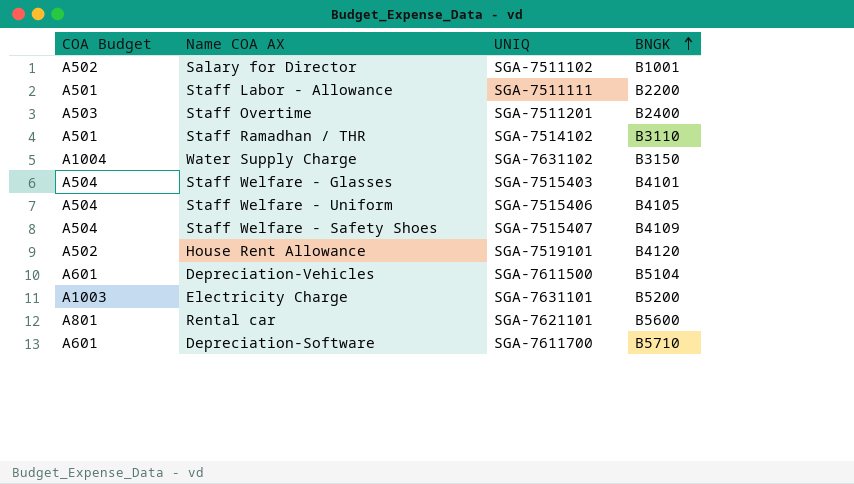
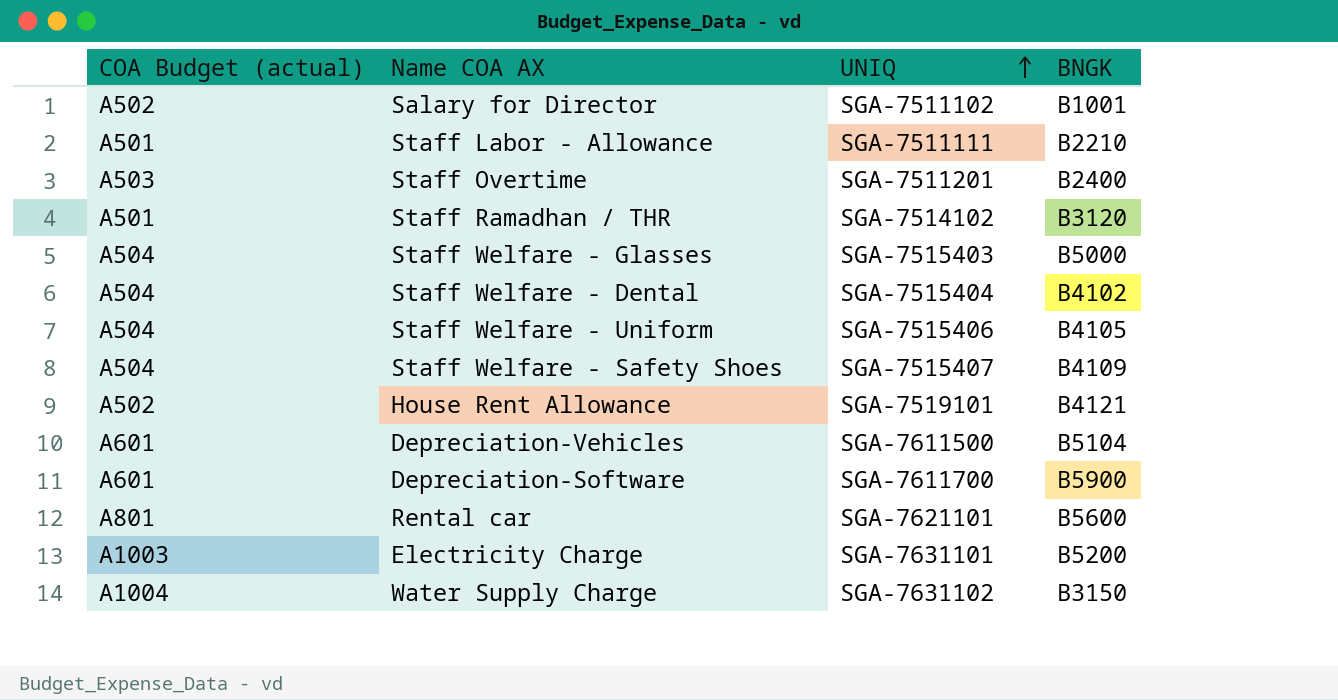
row order: BNGK ascending -> UNIQ ascending
column name: COA Budget -> COA Budget (actual)
Staff Labor - Allowance | BNGK: B2200 -> B2210
Staff Ramadhan / THR | BNGK: B3110 -> B3120
Staff Welfare - Glasses | BNGK: B4101 -> B5000
row Staff Welfare - Dental: none -> A504 | SGA-7515404 | B4102
House Rent Allowance | BNGK: B4120 -> B4121
Depreciation-Software | BNGK: B5710 -> B5900

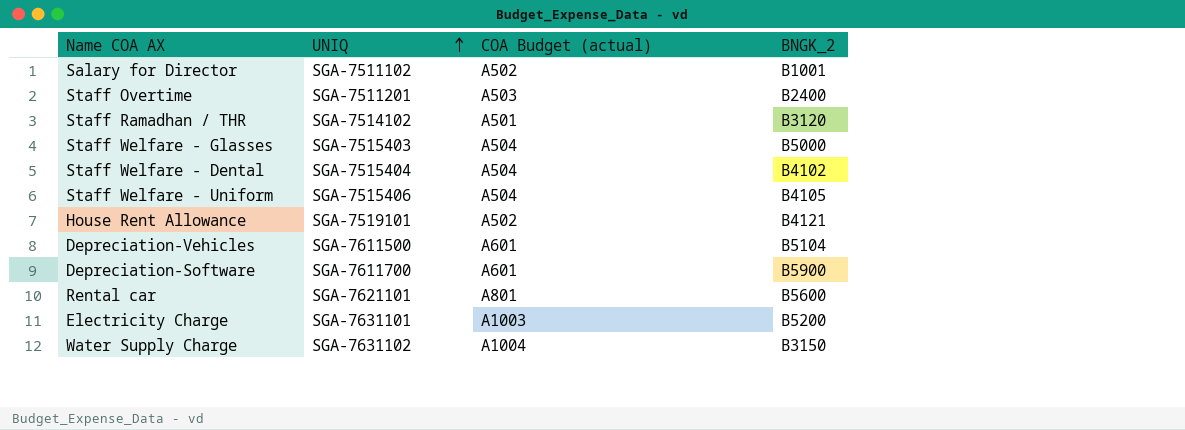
column COA Budget (actual) | position: 1 -> 3
column name: BNGK -> BNGK_2
row Staff Labor - Allowance: A501 | SGA-7511111 | B2210 -> none
row Staff Welfare - Safety Shoes: A504 | SGA-7515407 | B4109 -> none

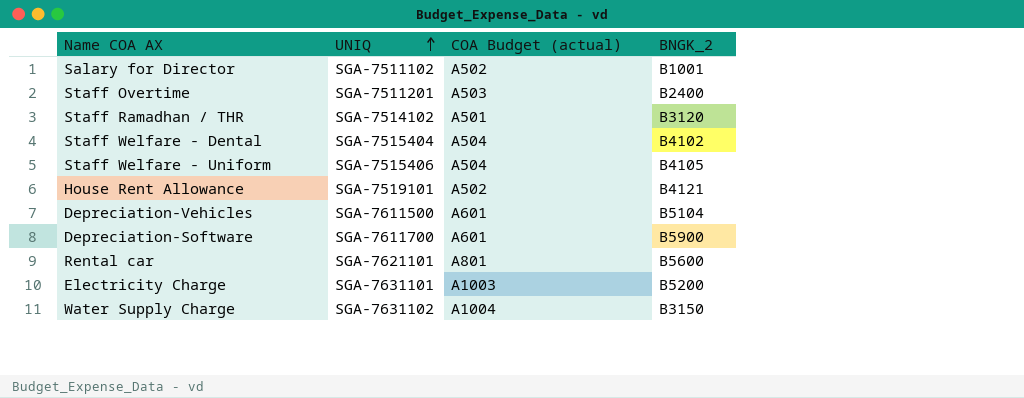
row Staff Welfare - Glasses: SGA-7515403 | A504 | B5000 -> none

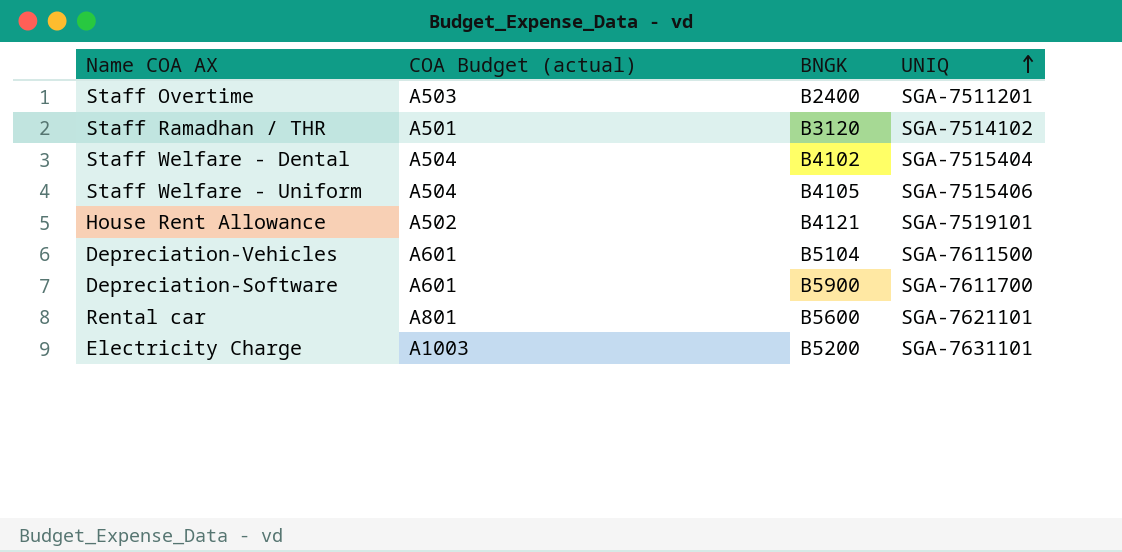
column name: BNGK_2 -> BNGK
column UNIQ | position: 2 -> 4
row Salary for Director: SGA-7511102 | A502 | B1001 -> none
row Water Supply Charge: SGA-7631102 | A1004 | B3150 -> none

